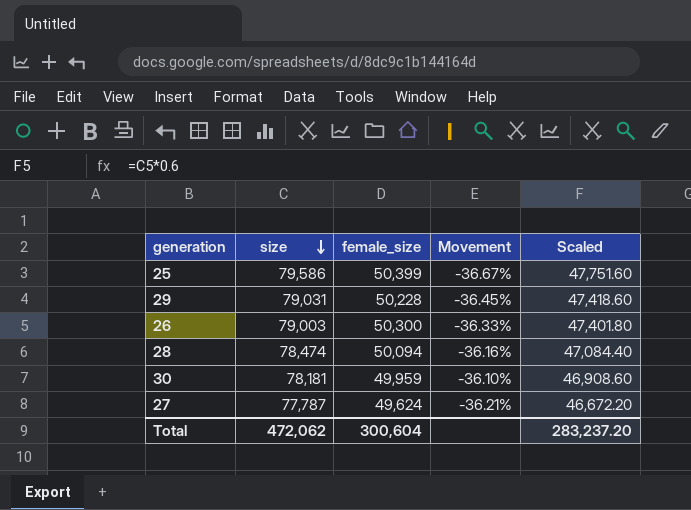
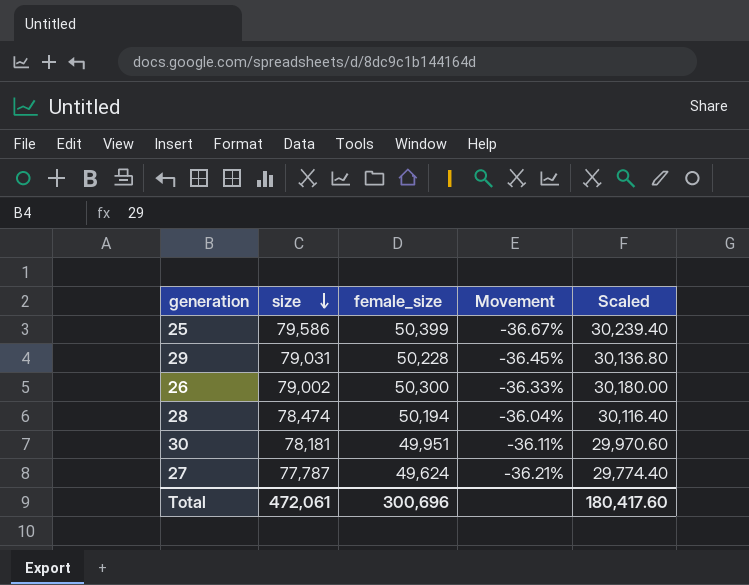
column Scaled | formula: [size] * 0.6 -> [female_size] * 0.6
26 | size: 79,003 -> 79,002
28 | female_size: 50,094 -> 50,194
28 | Movement: -36.16% -> -36.04%
30 | female_size: 49,959 -> 49,951
30 | Movement: -36.10% -> -36.11%
Total | size: 472,062 -> 472,061
Total | female_size: 300,604 -> 300,696
Total | Scaled: 283,237.20 -> 180,417.60

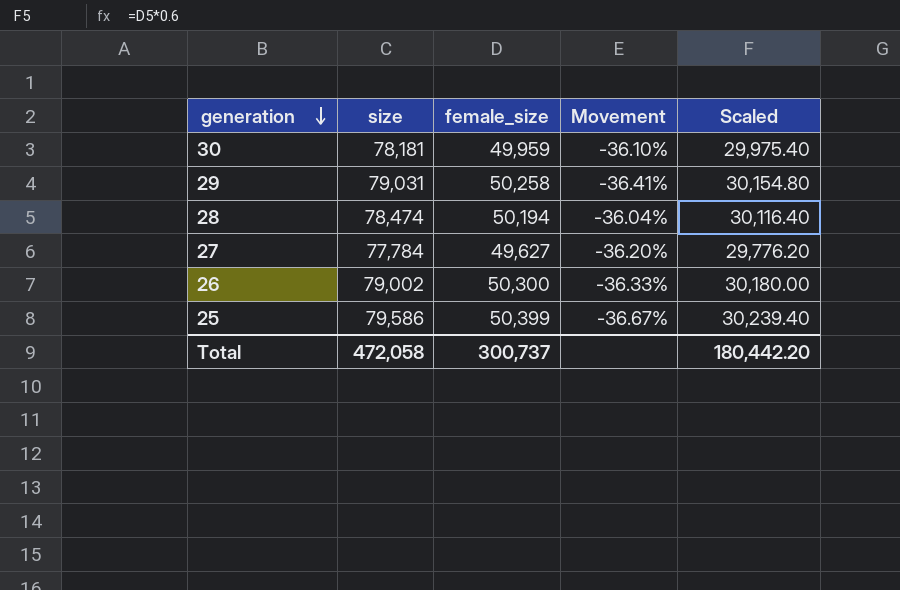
row order: size descending -> generation descending
30 | female_size: 49,951 -> 49,959
30 | Movement: -36.11% -> -36.10%
30 | Scaled: 29,970.60 -> 29,975.40
29 | female_size: 50,228 -> 50,258
29 | Movement: -36.45% -> -36.41%
29 | Scaled: 30,136.80 -> 30,154.80
27 | size: 77,787 -> 77,784
27 | female_size: 49,624 -> 49,627
27 | Movement: -36.21% -> -36.20%
27 | Scaled: 29,774.40 -> 29,776.20
Total | size: 472,061 -> 472,058
Total | female_size: 300,696 -> 300,737
Total | Scaled: 180,417.60 -> 180,442.20

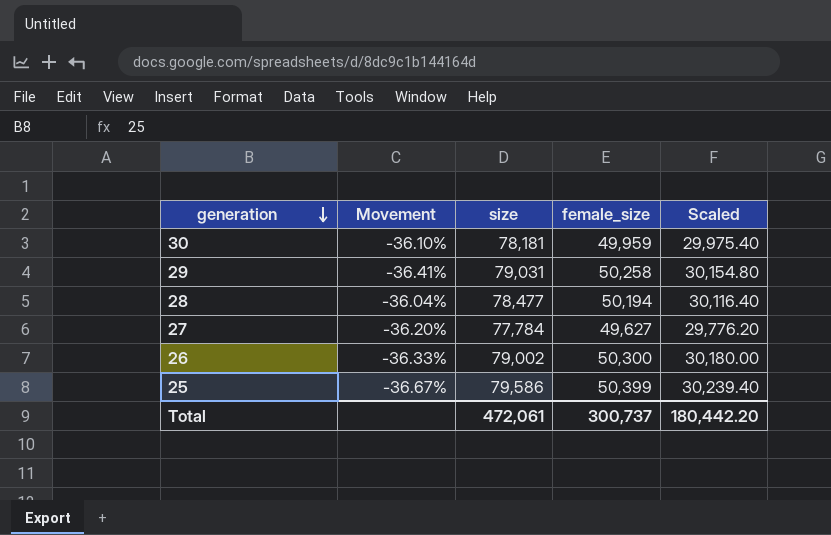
column Movement | position: 4 -> 2
28 | size: 78,474 -> 78,477
Total | size: 472,058 -> 472,061

